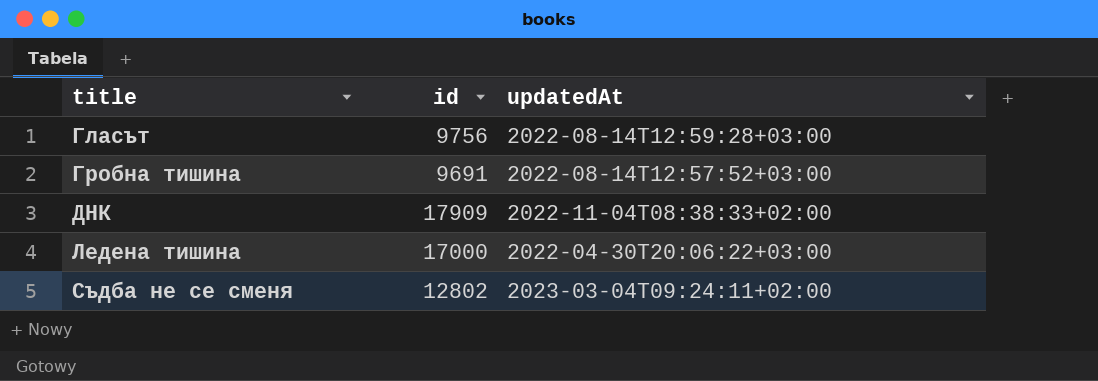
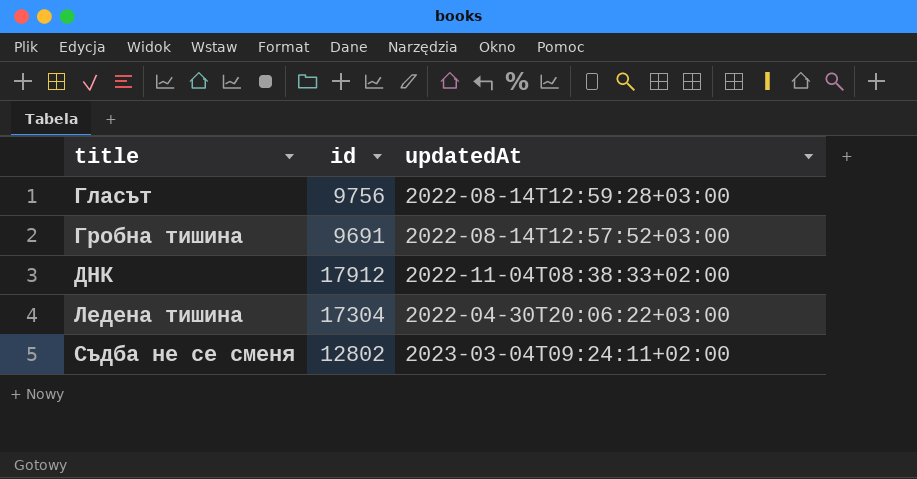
ДНК | id: 17909 -> 17912
Ледена тишина | id: 17000 -> 17304

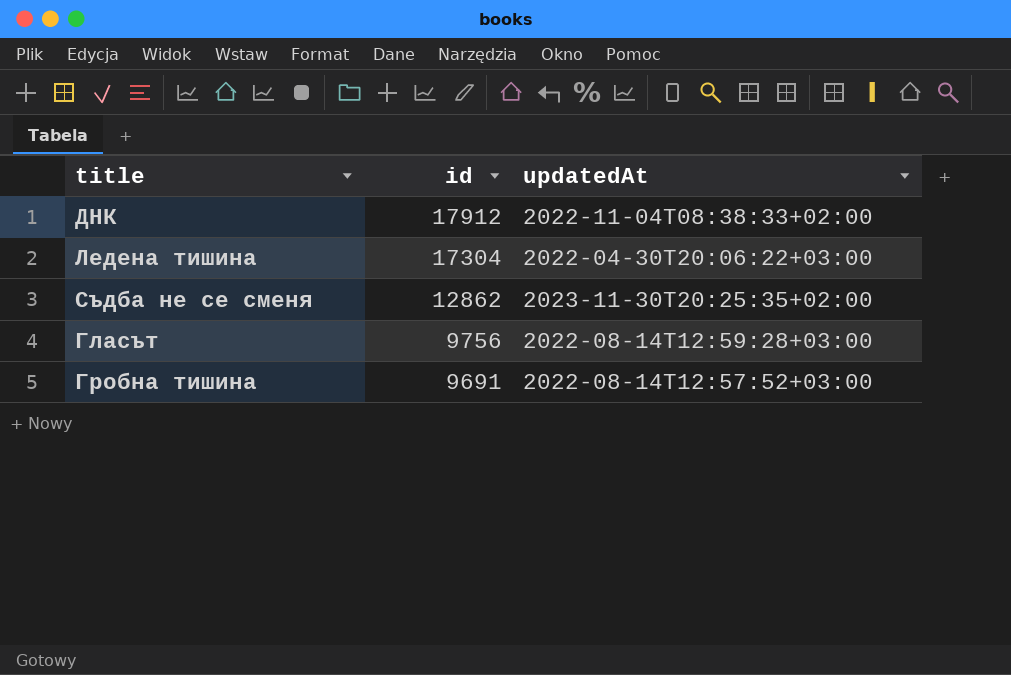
row order: title ascending -> id descending
Съдба не се сменя | id: 12802 -> 12862
Съдба не се сменя | updatedAt: 2023-03-04T09:24:11+02:00 -> 2023-11-30T20:25:35+02:00

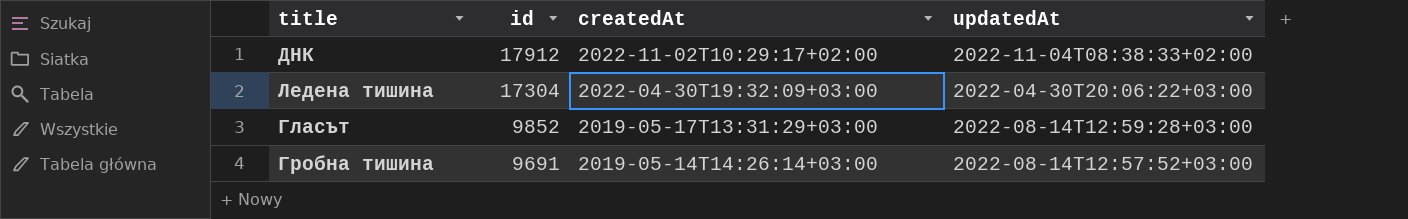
column createdAt | position: none -> 3
row Съдба не се сменя: 12862 | 2023-11-30T20:25:35+02:00 -> none
Гласът | id: 9756 -> 9852

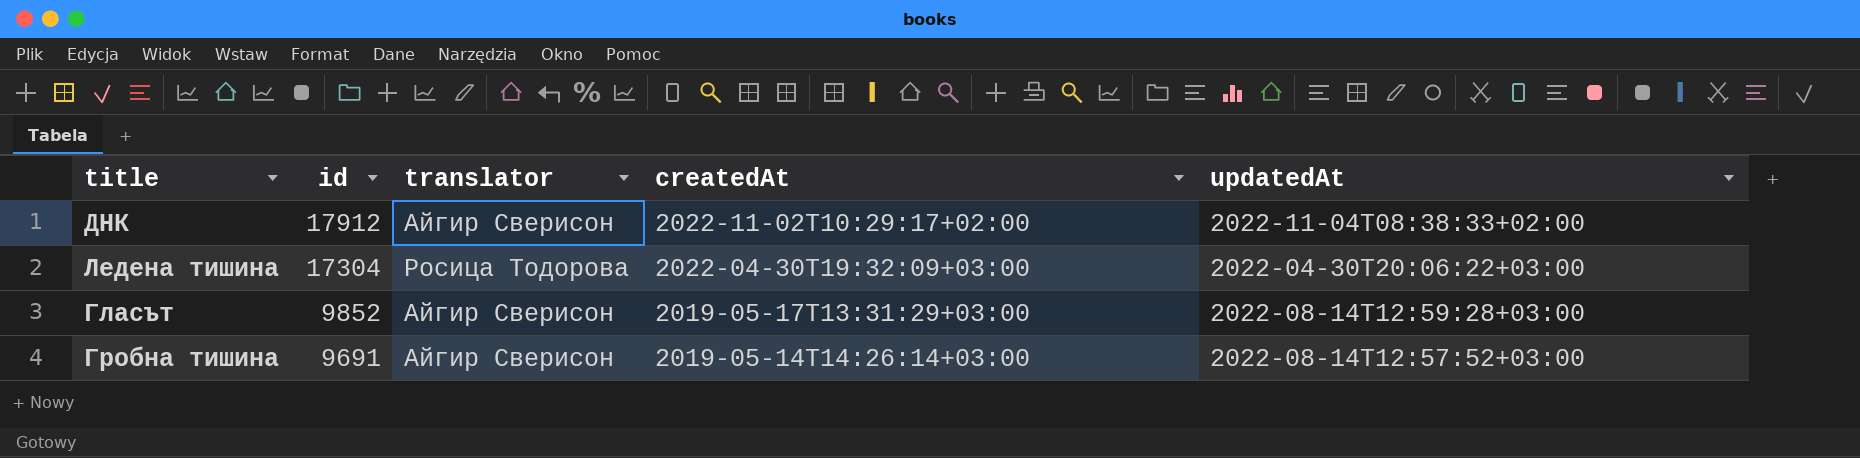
column translator | position: none -> 3

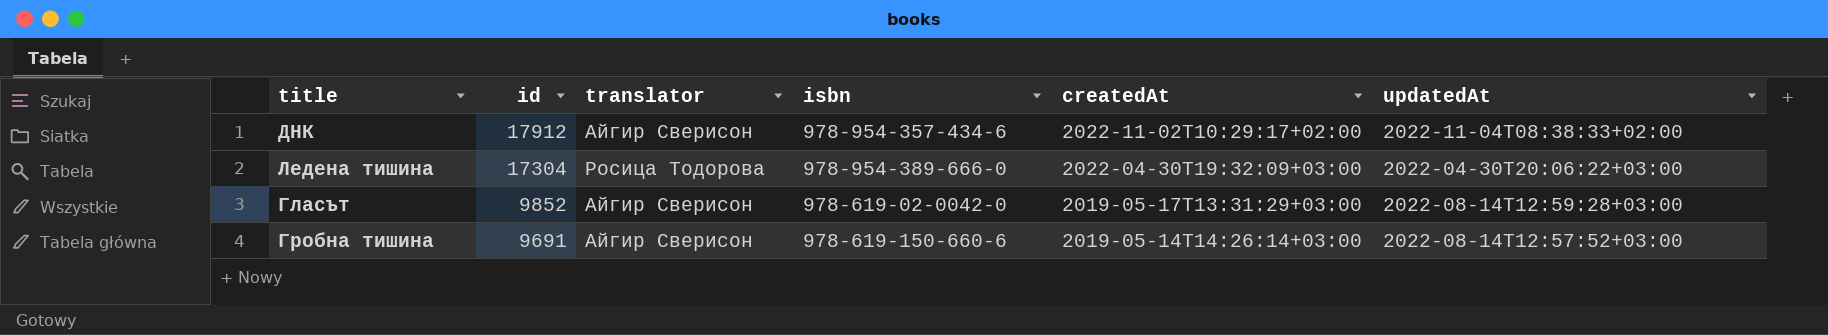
column isbn | position: none -> 4

